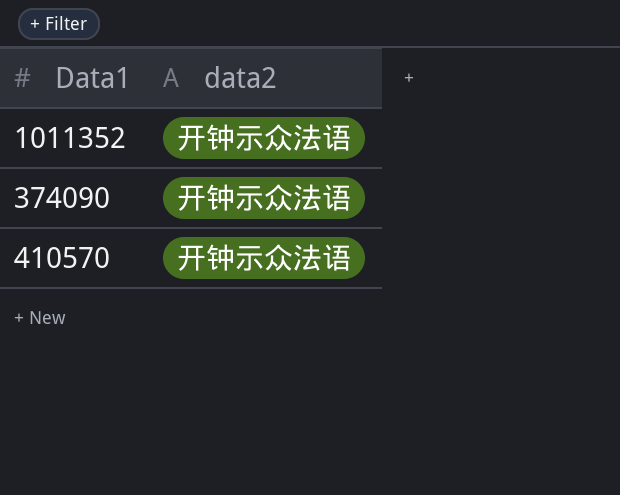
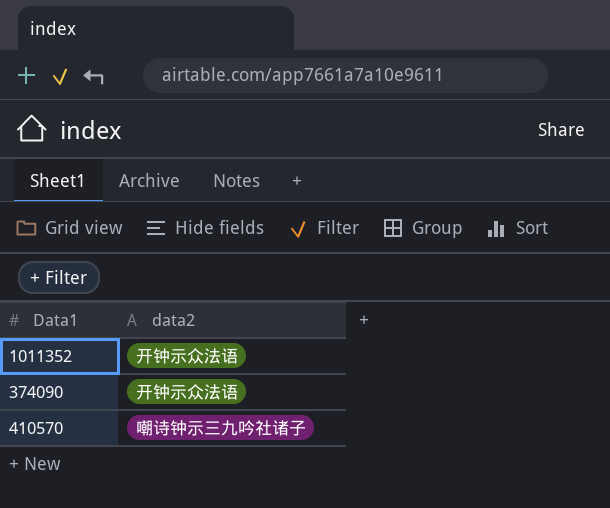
410570 | data2: 开钟示众法语 -> 嘲诗钟示三九吟社诸子

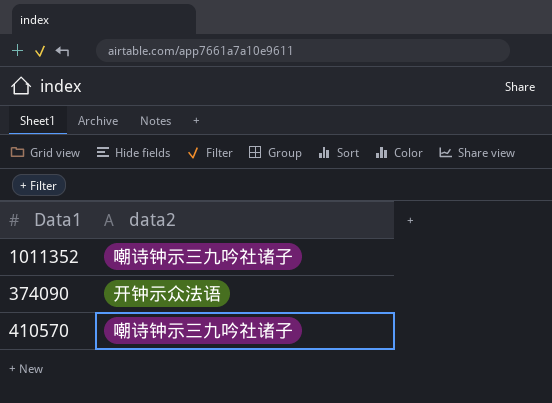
1011352 | data2: 开钟示众法语 -> 嘲诗钟示三九吟社诸子

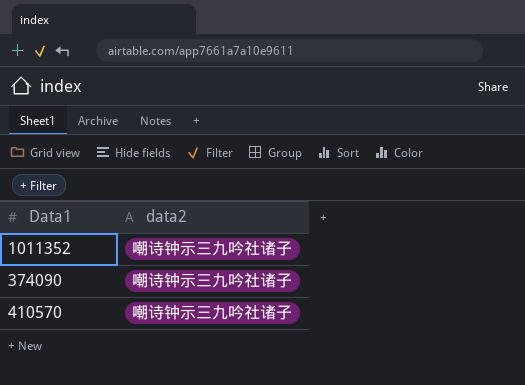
374090 | data2: 开钟示众法语 -> 嘲诗钟示三九吟社诸子

